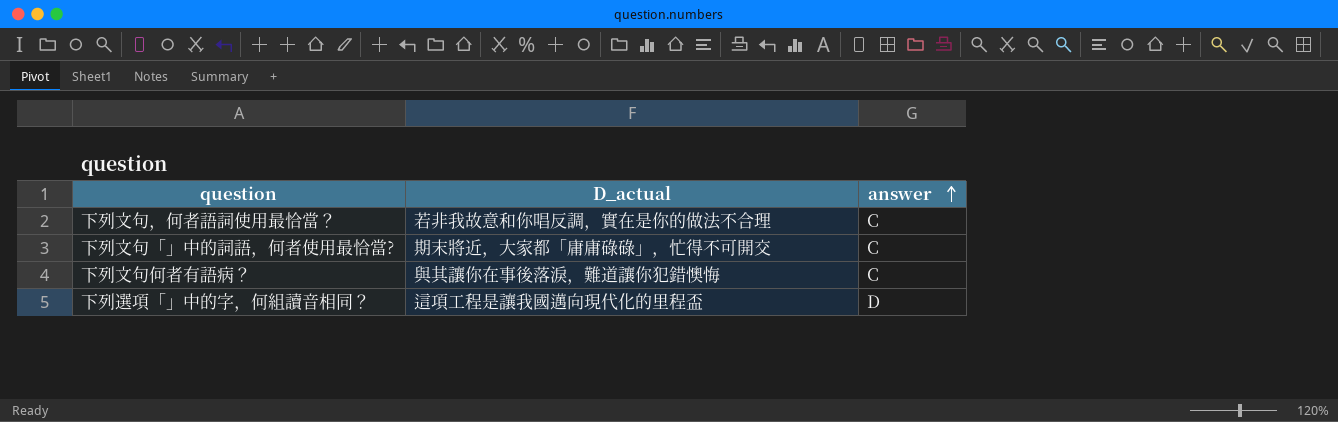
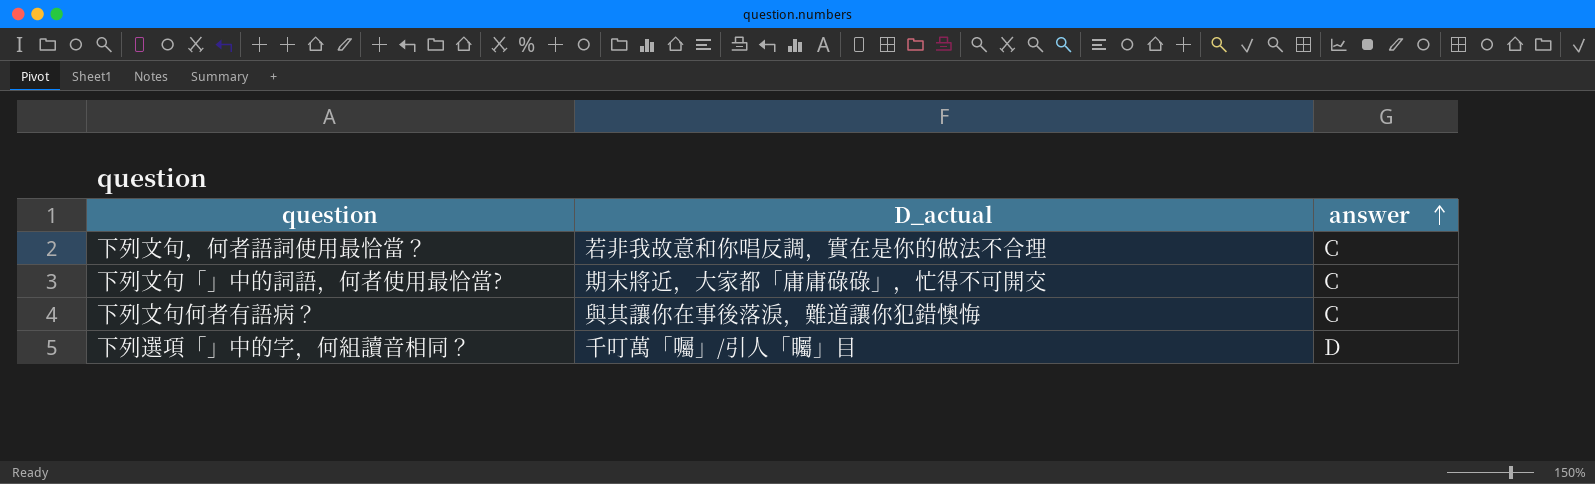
下列選項「」中的字，何組讀音相同？ | D_actual: 這項工程是讓我國邁向現代化的里程盃 -> 千叮萬「囑」/引人「矚」目

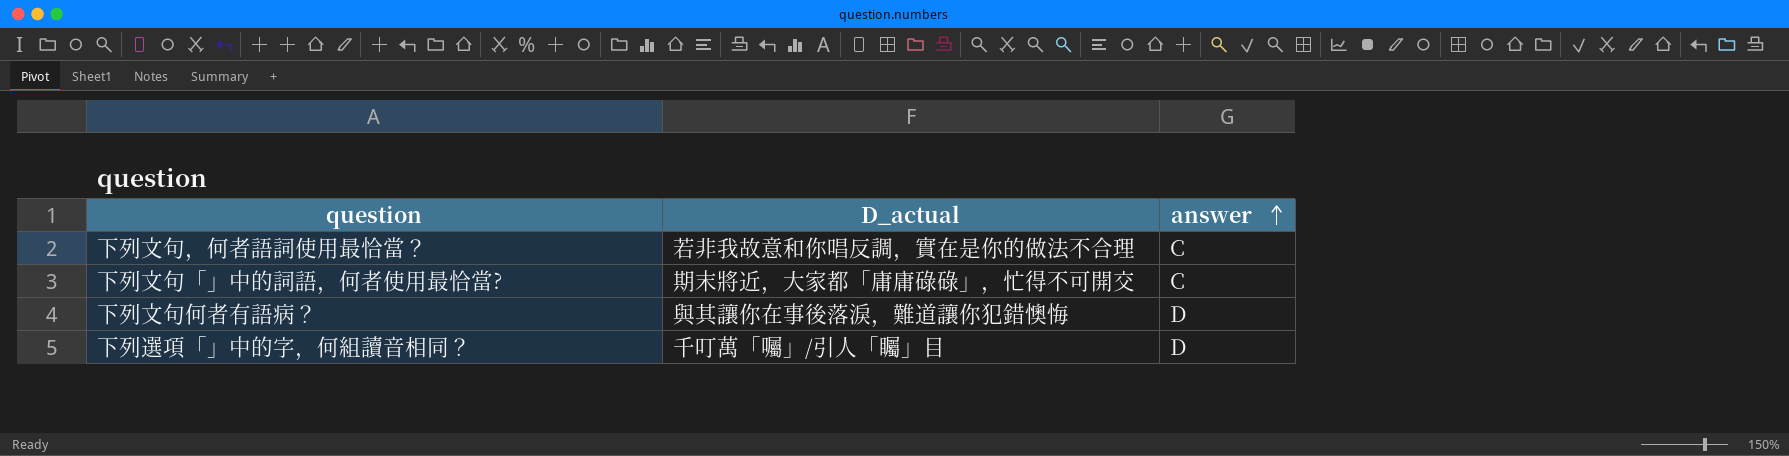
下列文句何者有語病？ | answer: C -> D

